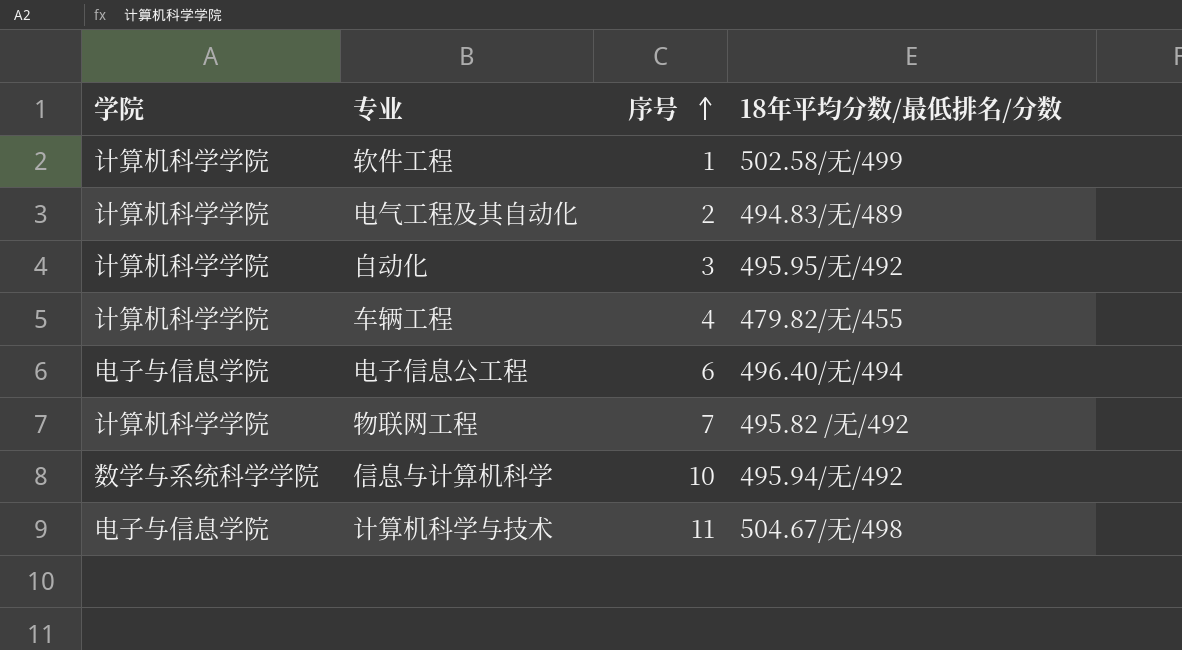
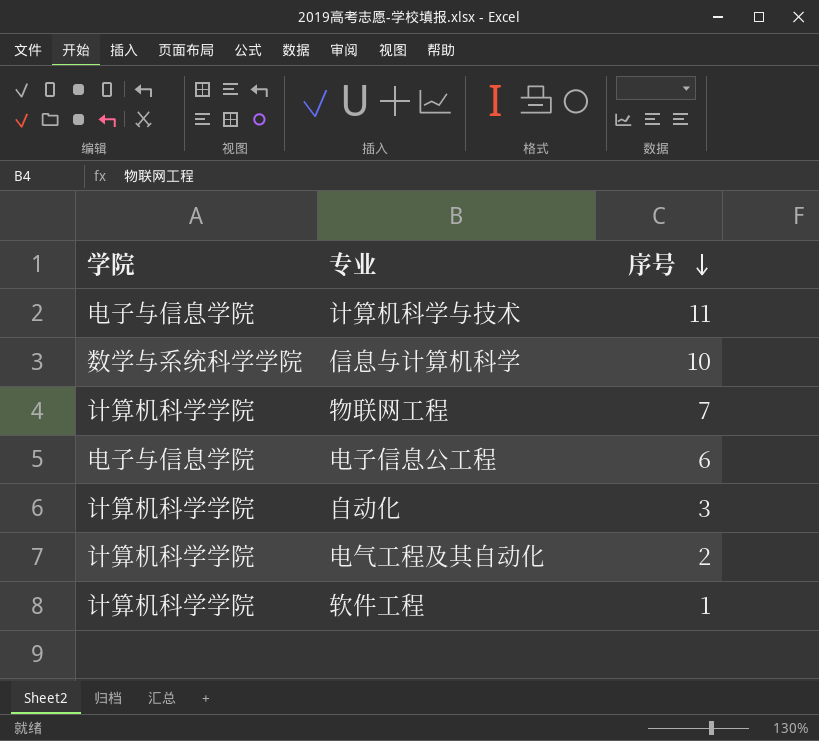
row order: 序号 ascending -> 序号 descending
column 18年平均分数/最低排名/分数 | position: 4 -> none
row 车辆工程: 计算机科学学院 | 4 | 479.82/无/455 -> none

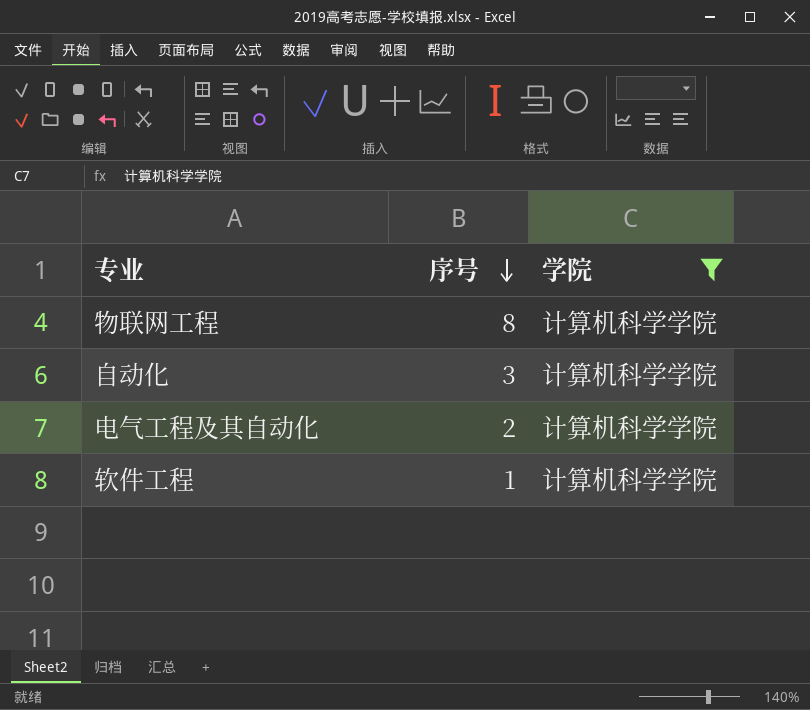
filter: none -> 学院 = 计算机科学学院
column 学院 | position: 1 -> 3
物联网工程 | 序号: 7 -> 8

